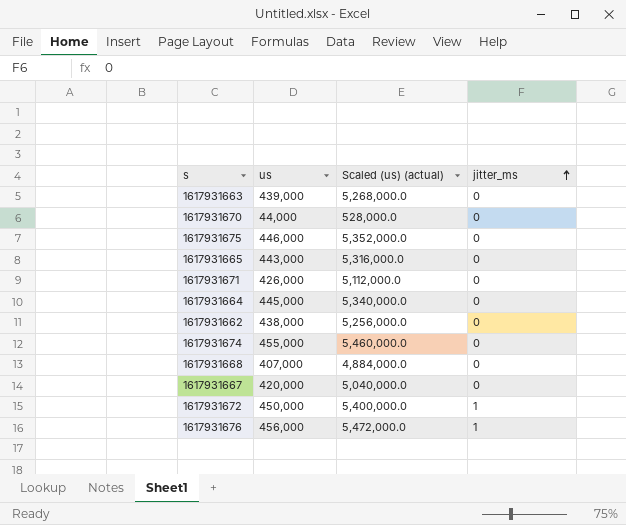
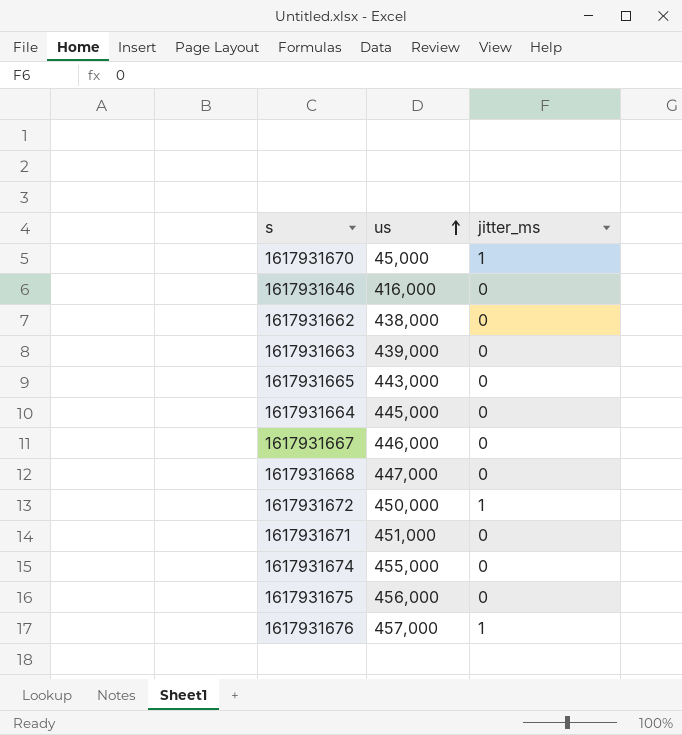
row order: jitter_ms ascending -> us ascending
column Scaled (us) (actual) | formula: [us] * 12 -> none
1617931670 | us: 44,000 -> 45,000
1617931670 | jitter_ms: 0 -> 1
row 1617931646: none -> 416,000 | 0
1617931667 | us: 420,000 -> 446,000
1617931668 | us: 407,000 -> 447,000
1617931671 | us: 426,000 -> 451,000
1617931675 | us: 446,000 -> 456,000
1617931676 | us: 456,000 -> 457,000

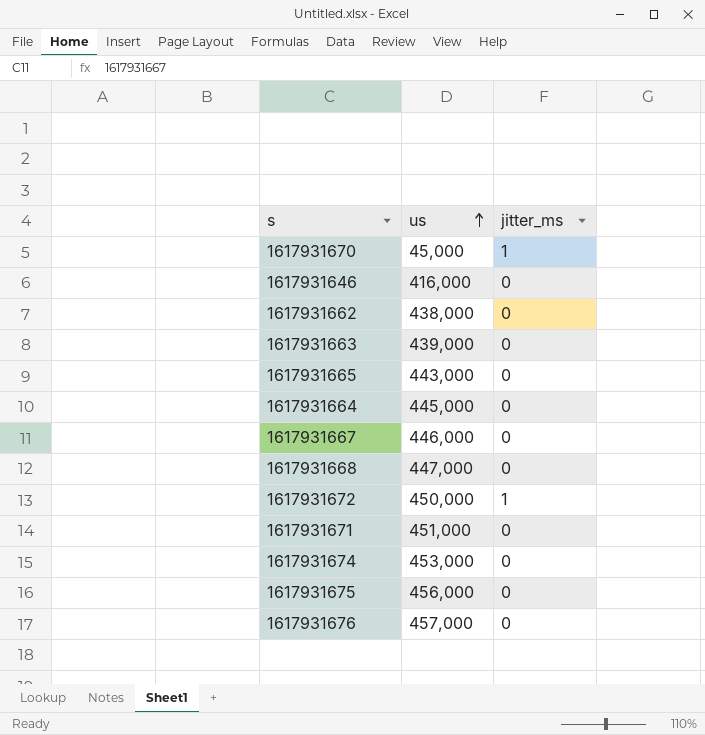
1617931674 | us: 455,000 -> 453,000
1617931676 | jitter_ms: 1 -> 0

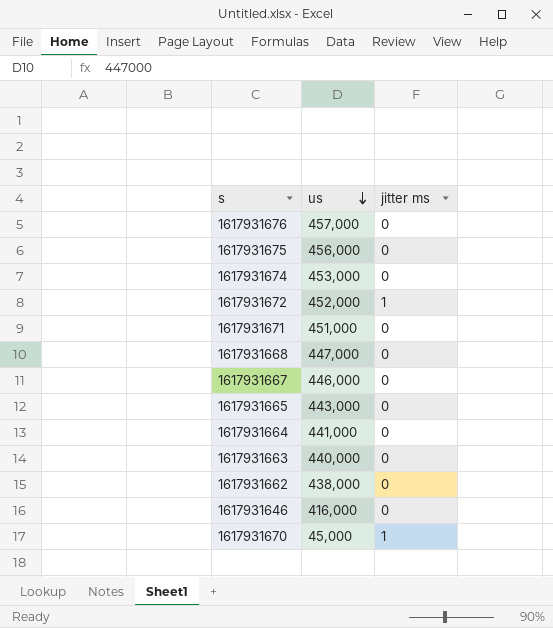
row order: us ascending -> us descending
column name: jitter_ms -> jitter ms
1617931672 | us: 450,000 -> 452,000
1617931664 | us: 445,000 -> 441,000
1617931663 | us: 439,000 -> 440,000

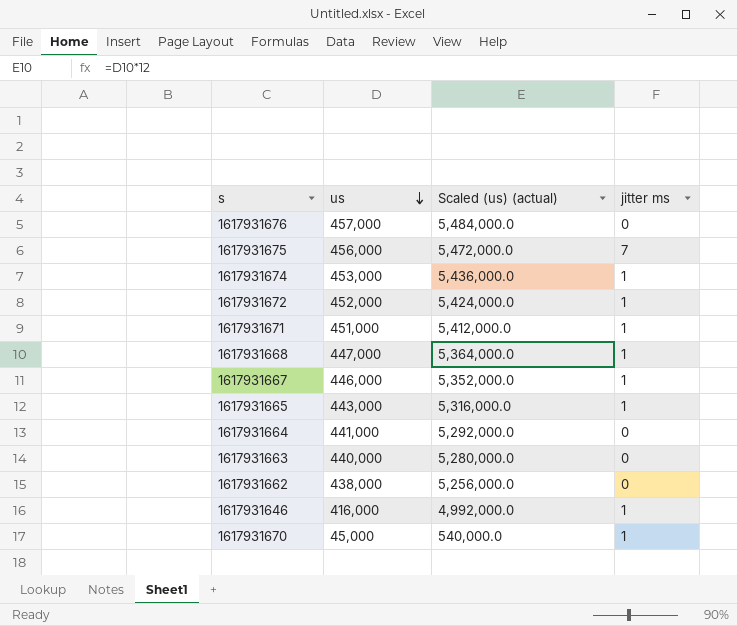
column Scaled (us) (actual) | formula: none -> [us] * 12
1617931675 | jitter ms: 0 -> 7
1617931674 | jitter ms: 0 -> 1
1617931671 | jitter ms: 0 -> 1
1617931668 | jitter ms: 0 -> 1
1617931667 | jitter ms: 0 -> 1
1617931665 | jitter ms: 0 -> 1
1617931646 | jitter ms: 0 -> 1

